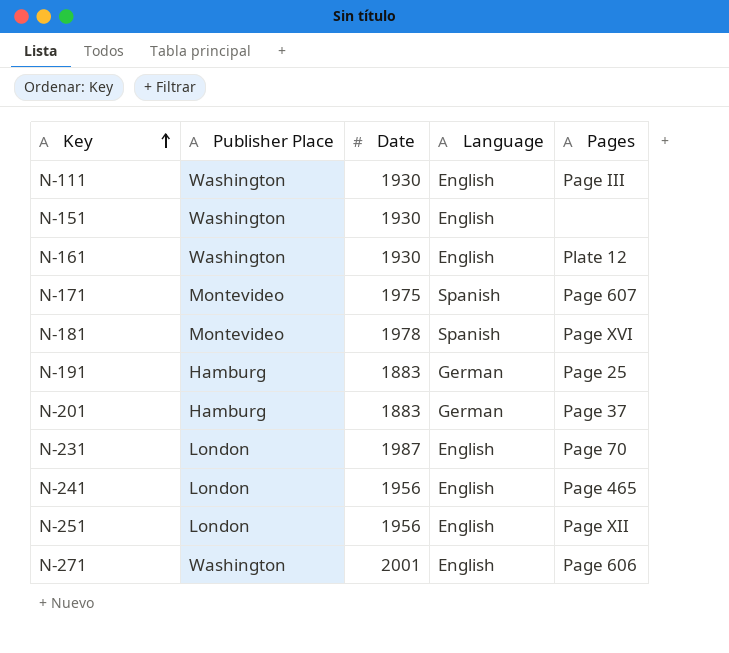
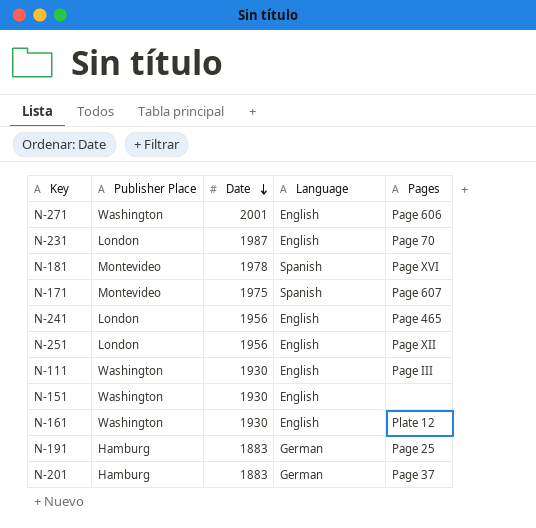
row order: Key ascending -> Date descending

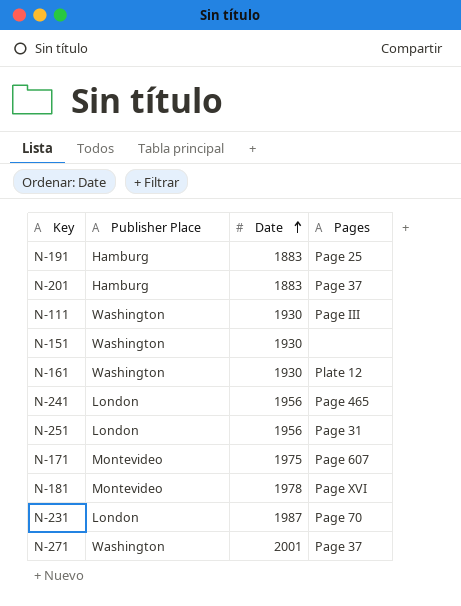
row order: Date descending -> Date ascending
column Language | position: 4 -> none
N-251 | Pages: Page XII -> Page 31
N-271 | Pages: Page 606 -> Page 37

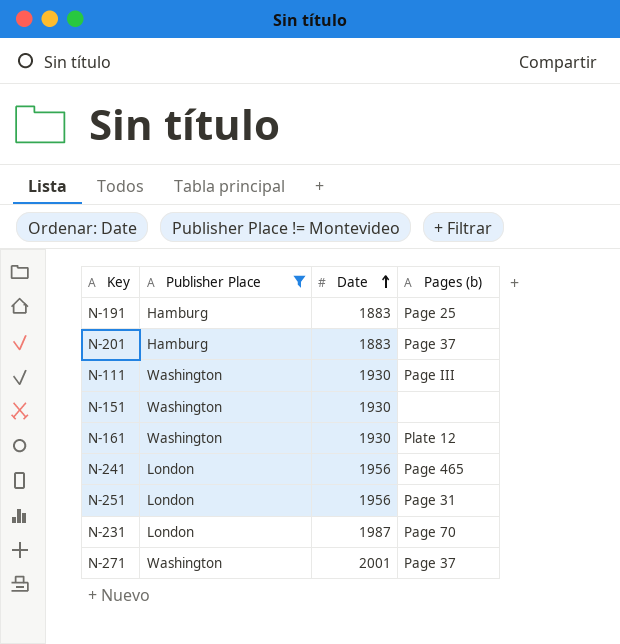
filter: none -> Publisher Place != Montevideo
column name: Pages -> Pages (b)

